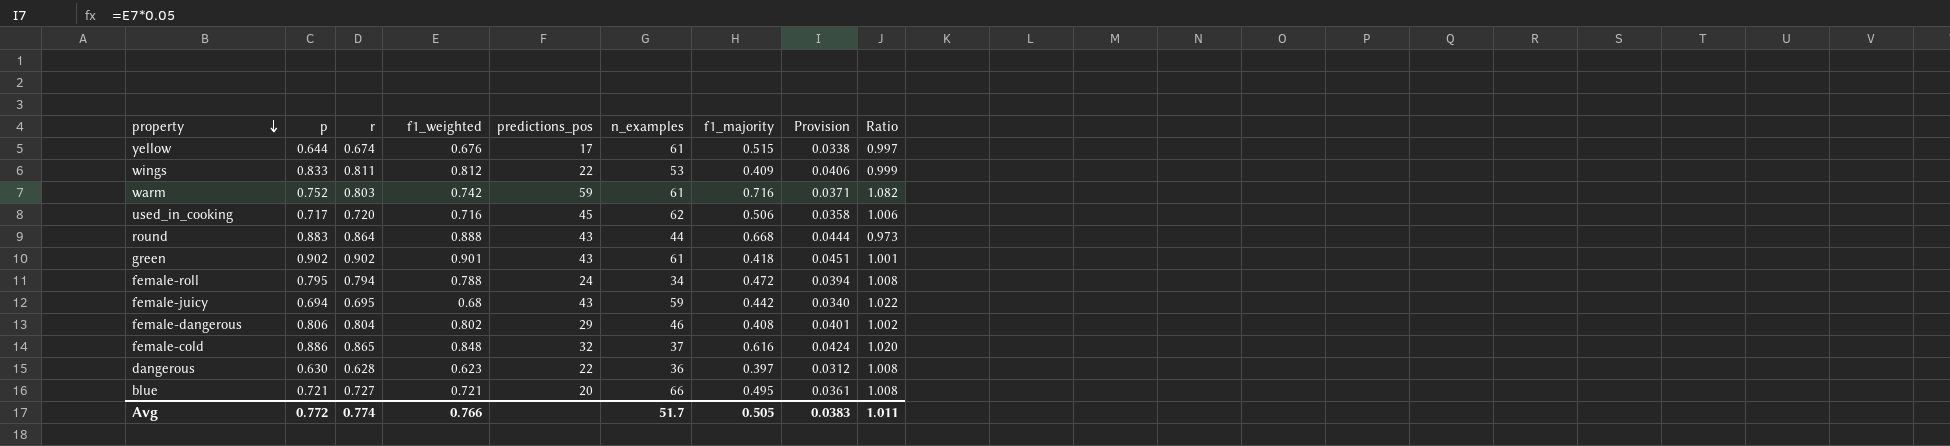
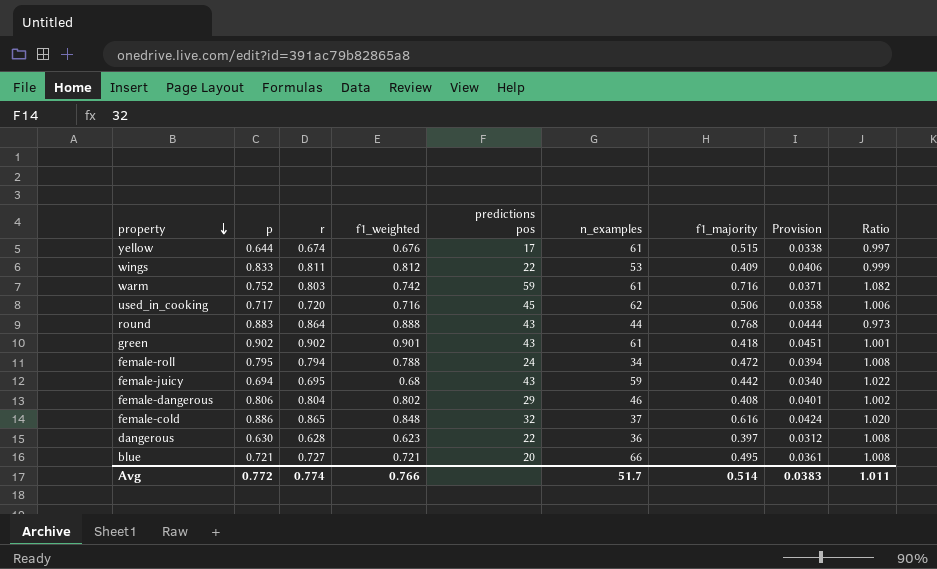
column name: predictions_pos -> predictions pos
round | f1_majority: 0.668 -> 0.768
Avg | f1_majority: 0.505 -> 0.514

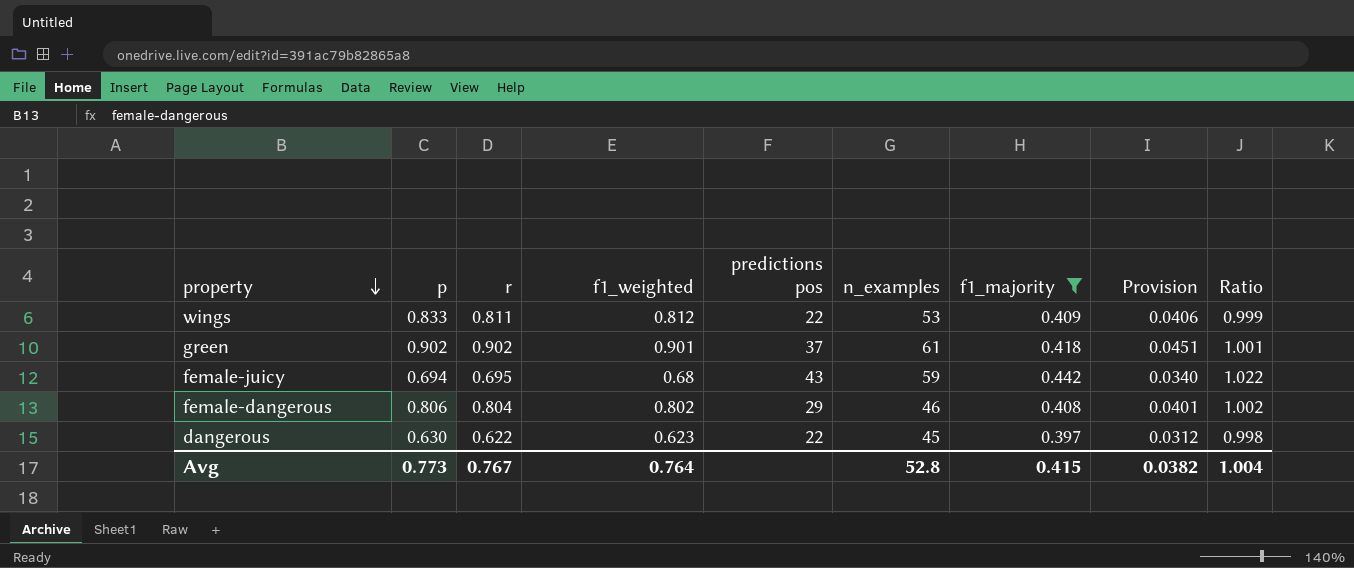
filter: none -> f1_majority <= 0.442
green | predictions pos: 43 -> 37
dangerous | r: 0.628 -> 0.622
dangerous | n_examples: 36 -> 45
dangerous | Ratio: 1.008 -> 0.998
Avg | p: 0.772 -> 0.773
Avg | r: 0.774 -> 0.767
Avg | f1_weighted: 0.766 -> 0.764
Avg | n_examples: 51.7 -> 52.8
Avg | f1_majority: 0.514 -> 0.415
Avg | Provision: 0.0383 -> 0.0382
Avg | Ratio: 1.011 -> 1.004

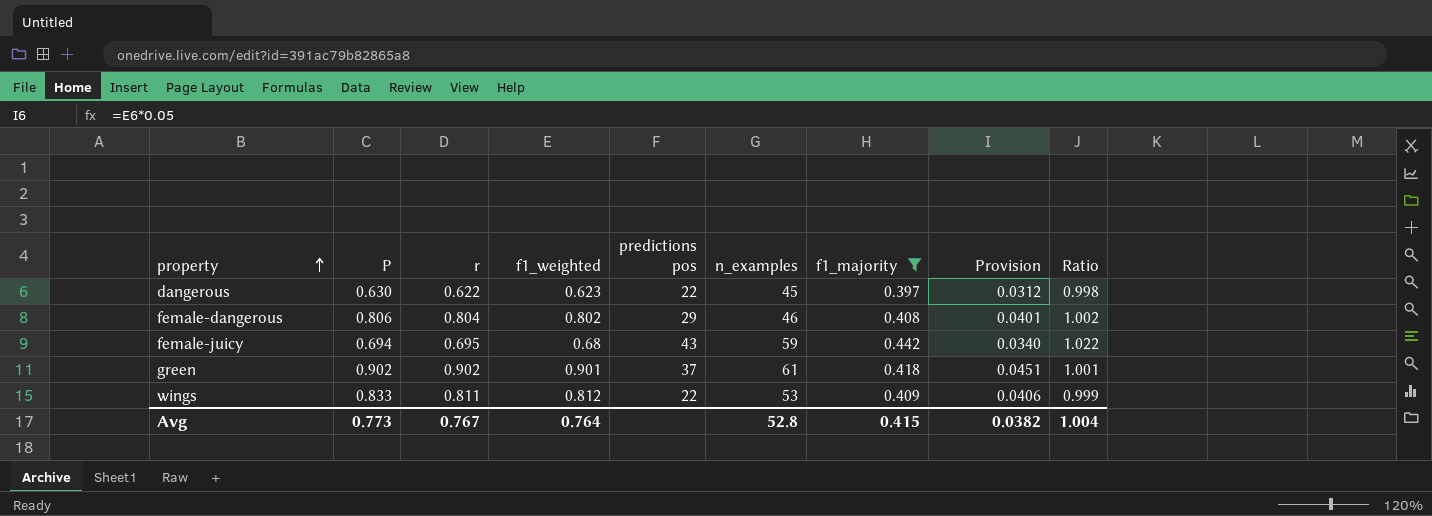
row order: property descending -> property ascending
column name: p -> P

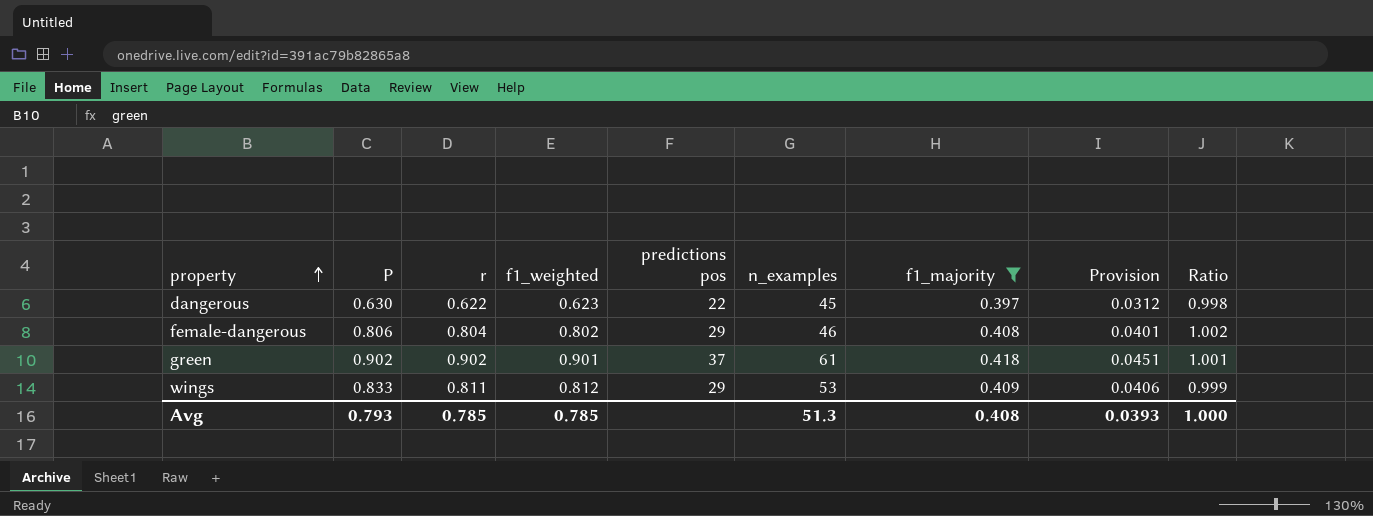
row female-juicy: 0.694 | 0.695 | 0.68 | 43 | 59 | 0.442 | 0.0340 | 1.022 -> none
wings | predictions pos: 22 -> 29
Avg | P: 0.773 -> 0.793
Avg | r: 0.767 -> 0.785
Avg | f1_weighted: 0.764 -> 0.785
Avg | n_examples: 52.8 -> 51.3
Avg | f1_majority: 0.415 -> 0.408
Avg | Provision: 0.0382 -> 0.0393
Avg | Ratio: 1.004 -> 1.000

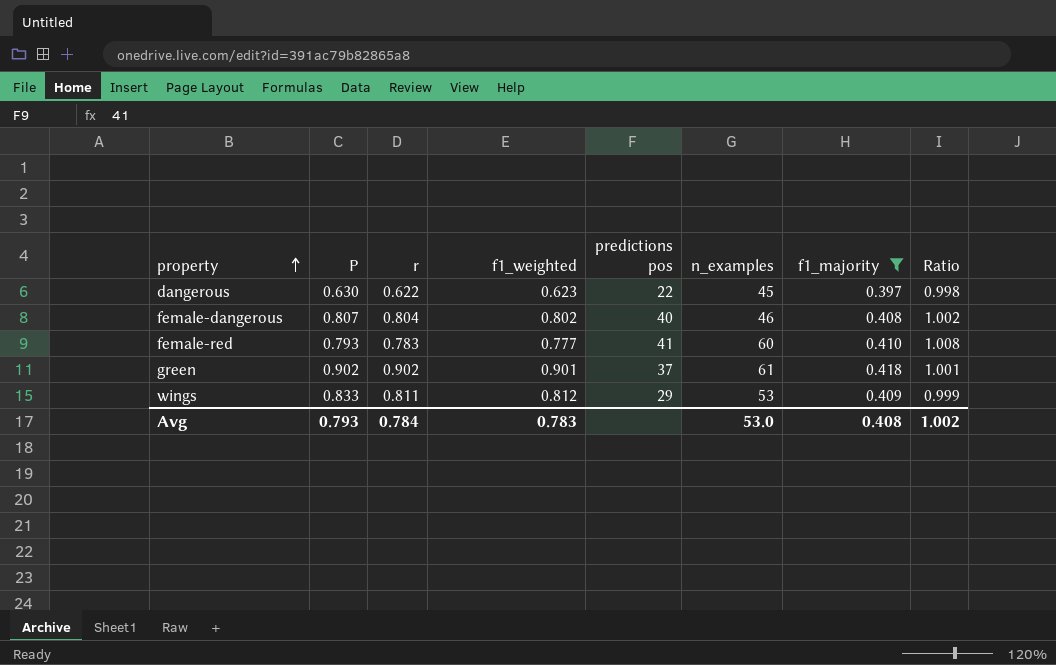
column Provision | formula: [f1_weighted] * 0.05 -> none
female-dangerous | P: 0.806 -> 0.807
female-dangerous | predictions pos: 29 -> 40
row female-red: none -> 0.793 | 0.783 | 0.777 | 41 | 60 | 0.410 | 1.008
Avg | r: 0.785 -> 0.784
Avg | f1_weighted: 0.785 -> 0.783
Avg | n_examples: 51.3 -> 53.0
Avg | Ratio: 1.000 -> 1.002

